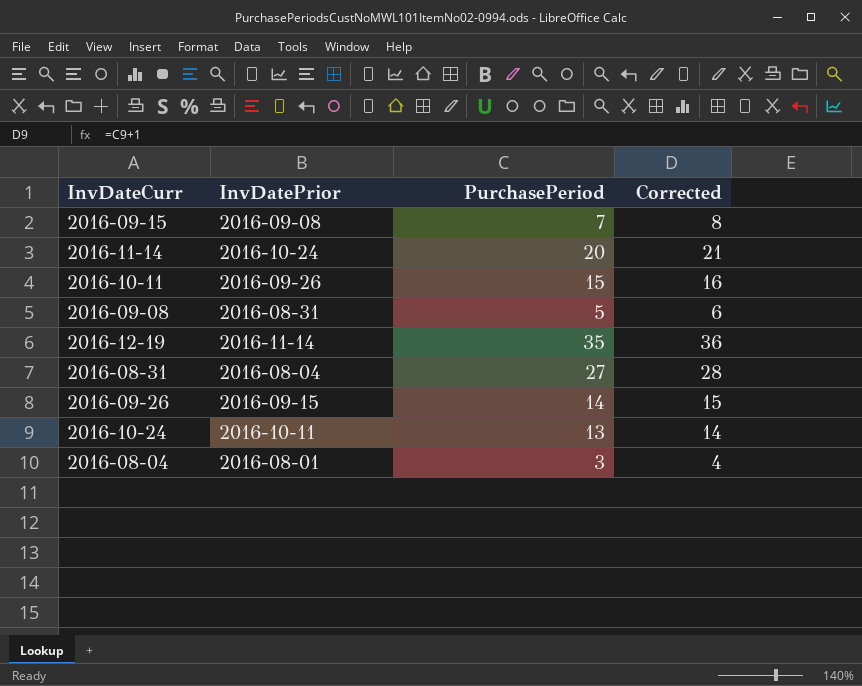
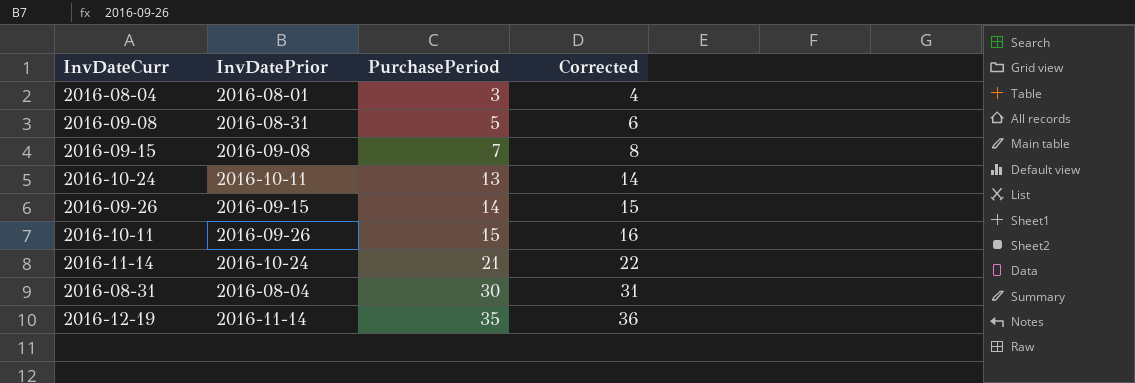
row order: none -> PurchasePeriod ascending
2016-11-14 | PurchasePeriod: 20 -> 21
2016-11-14 | Corrected: 21 -> 22
2016-08-31 | PurchasePeriod: 27 -> 30
2016-08-31 | Corrected: 28 -> 31

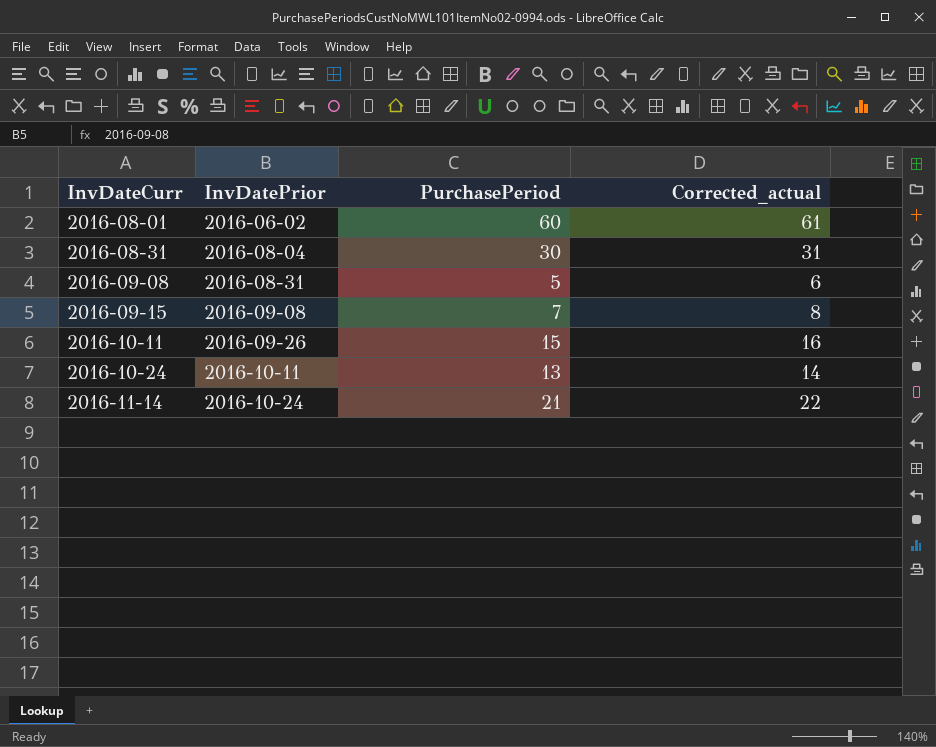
row order: PurchasePeriod ascending -> InvDateCurr ascending
column name: Corrected -> Corrected_actual
row 2016-08-04: 2016-08-01 | 3 | 4 -> none
row 2016-09-26: 2016-09-15 | 14 | 15 -> none
row 2016-12-19: 2016-11-14 | 35 | 36 -> none
row 2016-08-01: none -> 2016-06-02 | 60 | 61

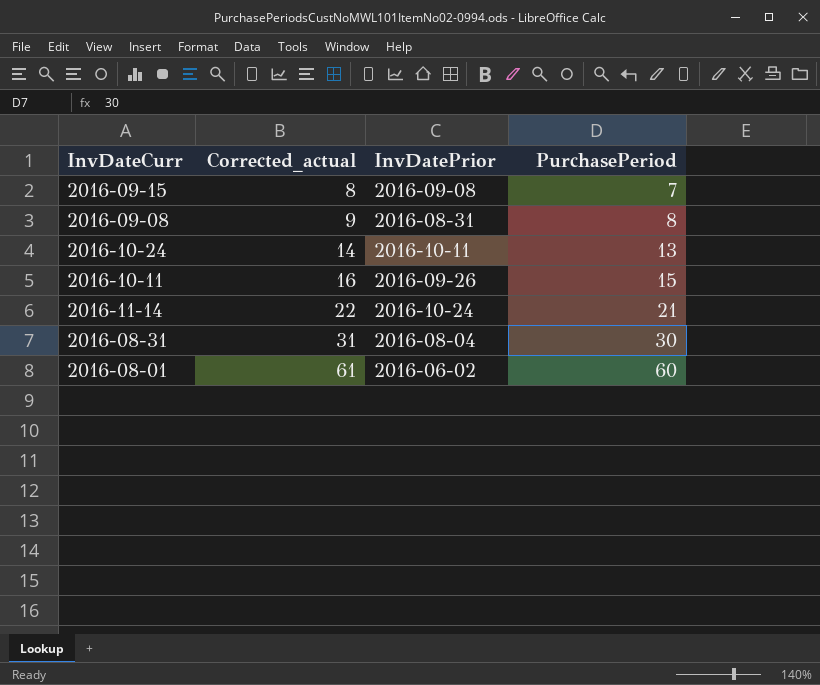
row order: InvDateCurr ascending -> Corrected_actual ascending
column Corrected_actual | position: 4 -> 2
2016-09-08 | Corrected_actual: 6 -> 9
2016-09-08 | PurchasePeriod: 5 -> 8

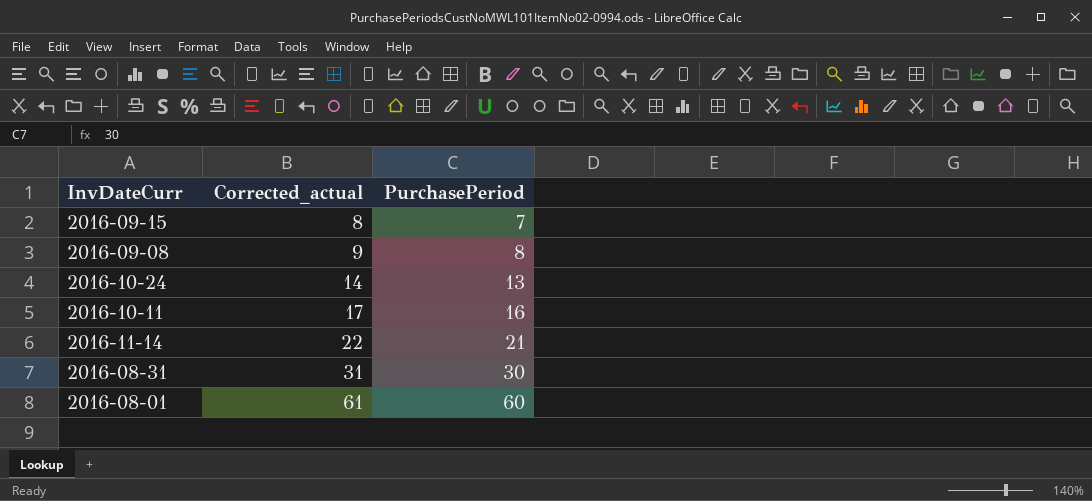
column InvDatePrior | position: 3 -> none
2016-10-11 | Corrected_actual: 16 -> 17
2016-10-11 | PurchasePeriod: 15 -> 16

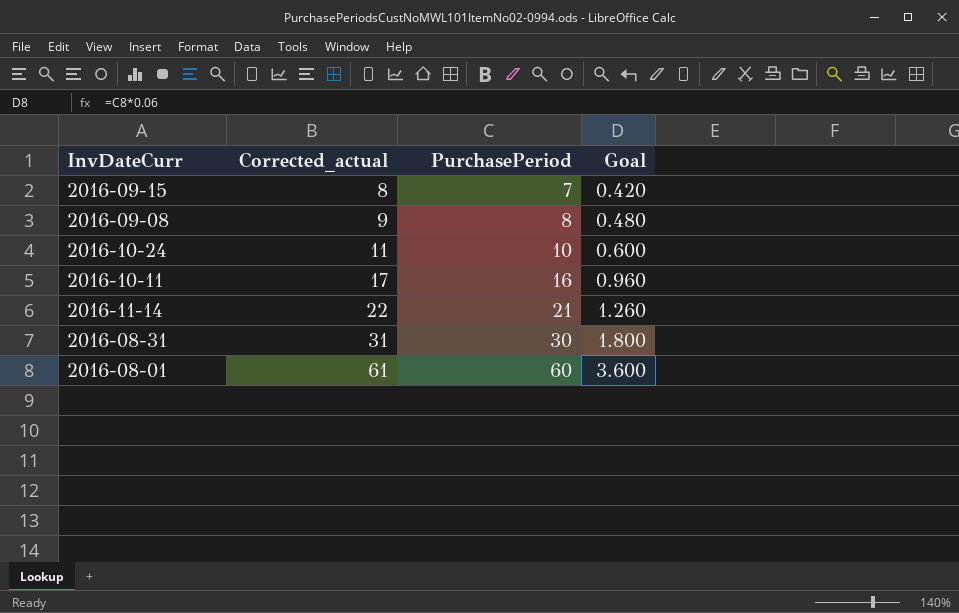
column Goal | formula: none -> [PurchasePeriod] * 0.06
2016-10-24 | Corrected_actual: 14 -> 11
2016-10-24 | PurchasePeriod: 13 -> 10

